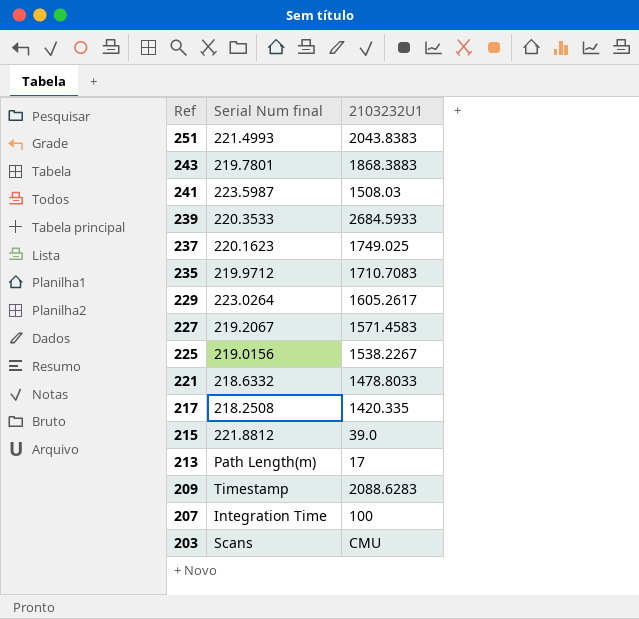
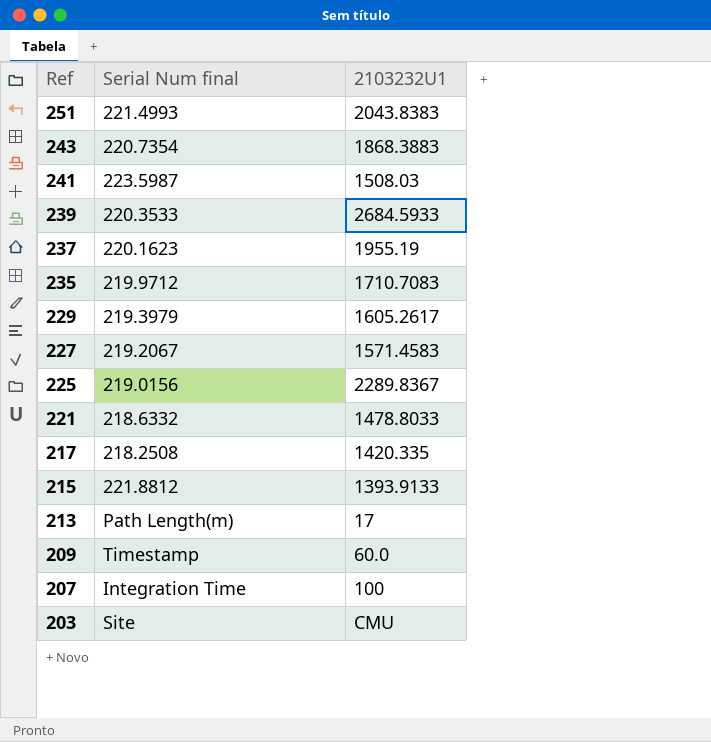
243 | Serial Num final: 219.7801 -> 220.7354
237 | 2103232U1: 1749.025 -> 1955.19
229 | Serial Num final: 223.0264 -> 219.3979
225 | 2103232U1: 1538.2267 -> 2289.8367
215 | 2103232U1: 39.0 -> 1393.9133
209 | 2103232U1: 2088.6283 -> 60.0
203 | Serial Num final: Scans -> Site

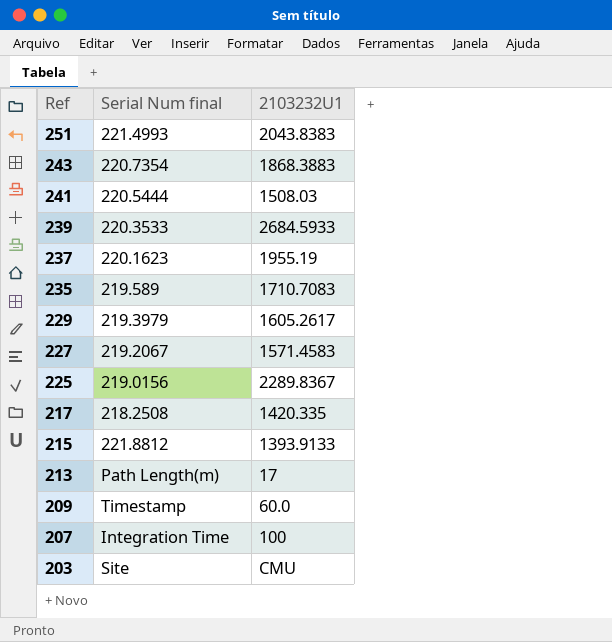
row 221: 218.6332 | 1478.8033 -> none
241 | Serial Num final: 223.5987 -> 220.5444
235 | Serial Num final: 219.9712 -> 219.589

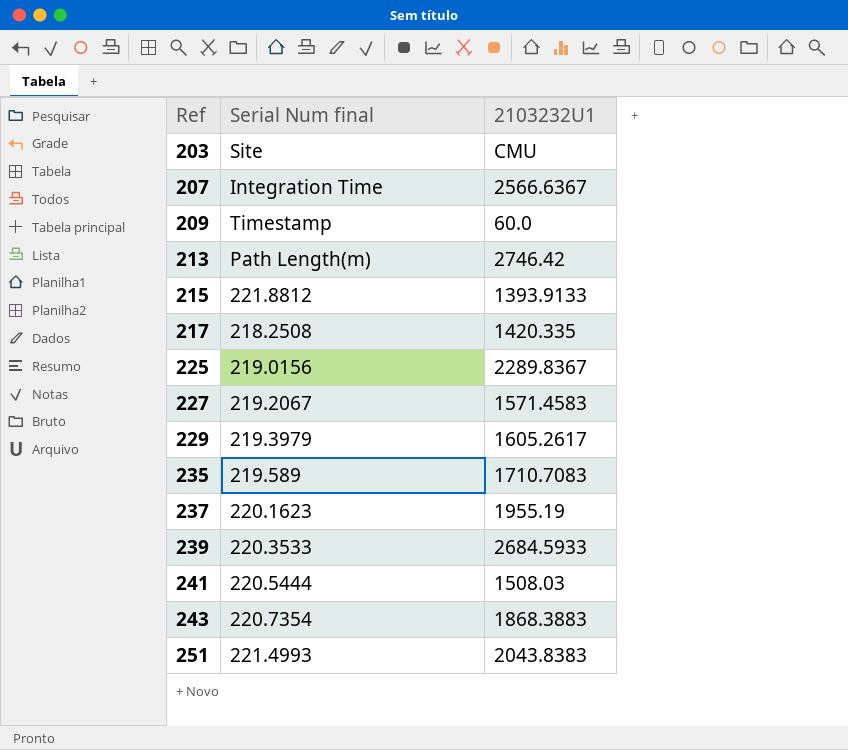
row order: Ref descending -> Ref ascending
207 | 2103232U1: 100 -> 2566.6367
213 | 2103232U1: 17 -> 2746.42

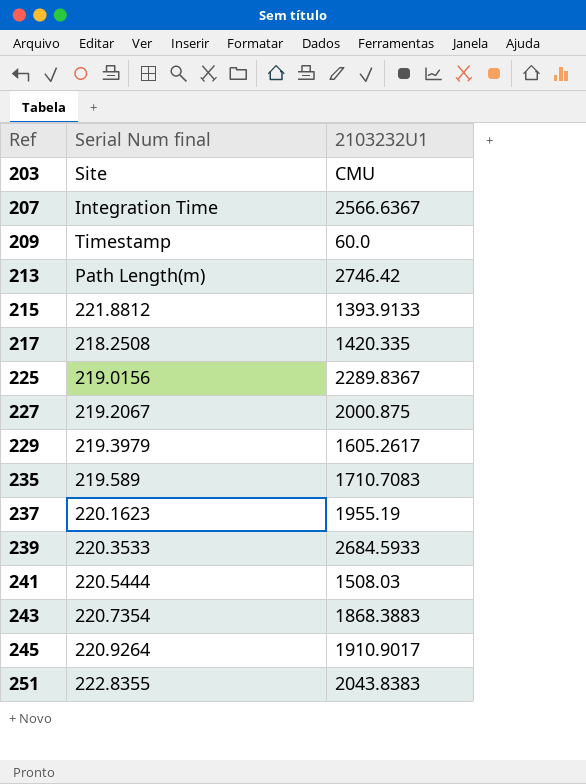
227 | 2103232U1: 1571.4583 -> 2000.875
row 245: none -> 220.9264 | 1910.9017
251 | Serial Num final: 221.4993 -> 222.8355

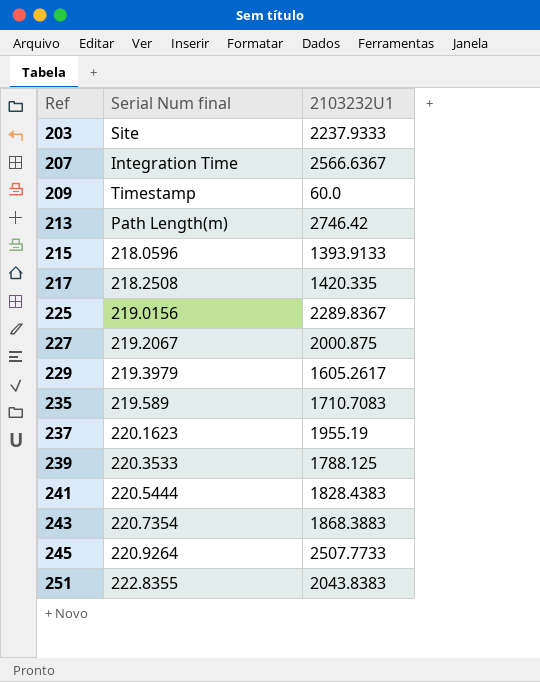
203 | 2103232U1: CMU -> 2237.9333
215 | Serial Num final: 221.8812 -> 218.0596
239 | 2103232U1: 2684.5933 -> 1788.125
241 | 2103232U1: 1508.03 -> 1828.4383
245 | 2103232U1: 1910.9017 -> 2507.7733

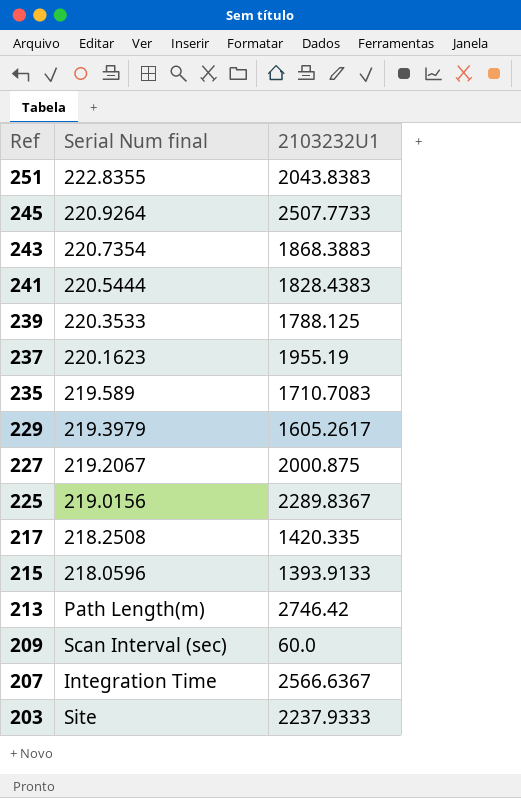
row order: Ref ascending -> Ref descending
209 | Serial Num final: Timestamp -> Scan Interval (sec)

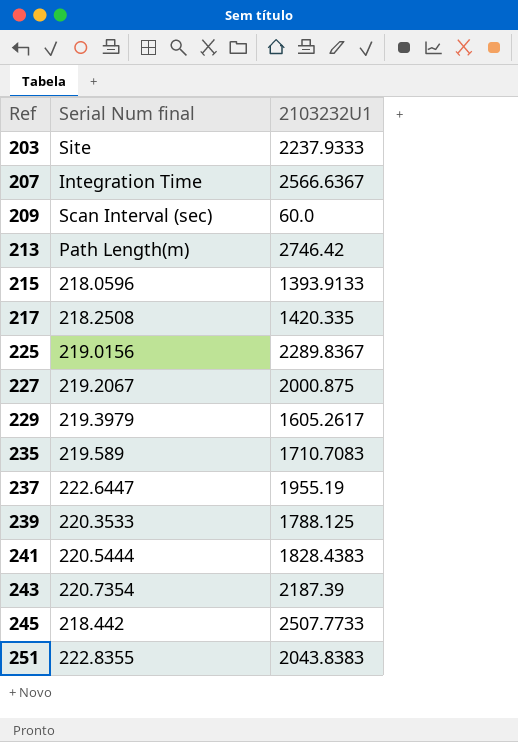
row order: Ref descending -> Ref ascending
237 | Serial Num final: 220.1623 -> 222.6447
243 | 2103232U1: 1868.3883 -> 2187.39
245 | Serial Num final: 220.9264 -> 218.442

